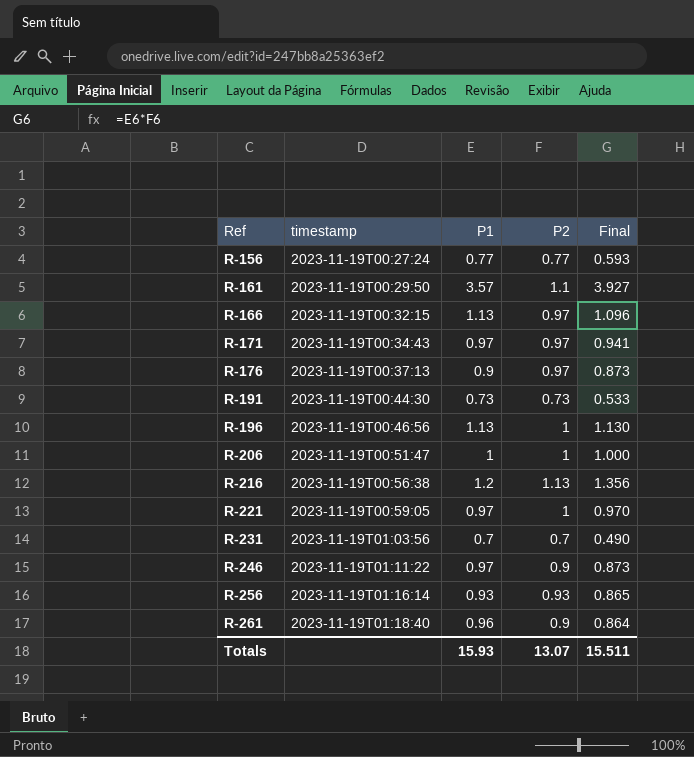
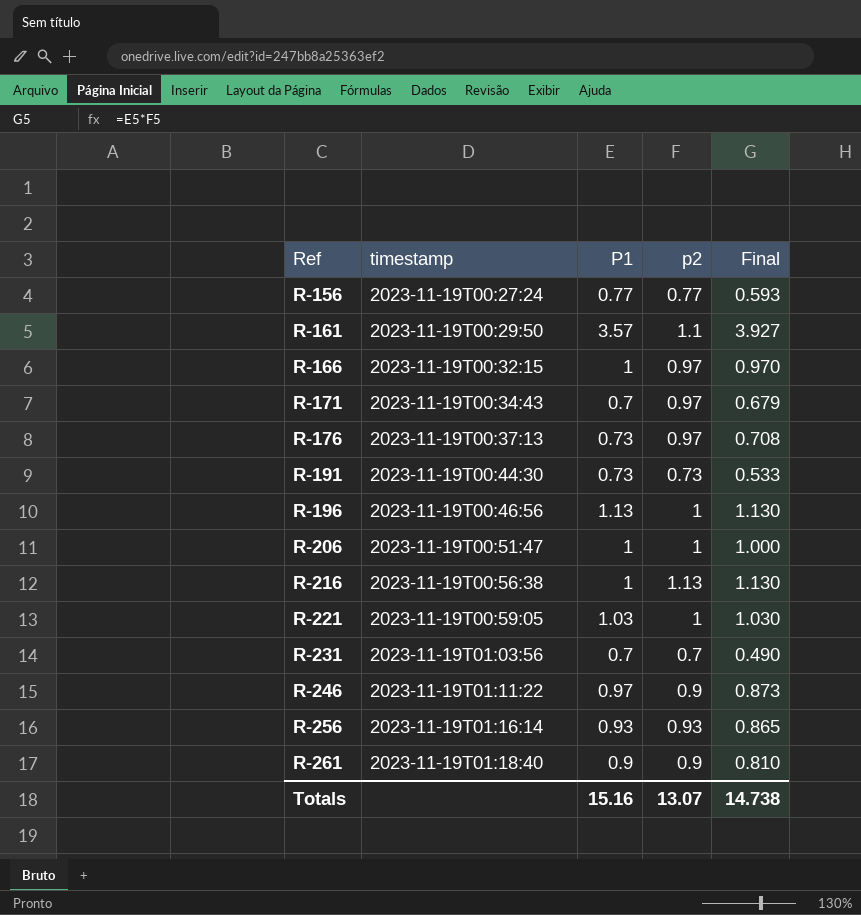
column name: P2 -> p2
R-166 | P1: 1.13 -> 1
R-166 | Final: 1.096 -> 0.970
R-171 | P1: 0.97 -> 0.7
R-171 | Final: 0.941 -> 0.679
R-176 | P1: 0.9 -> 0.73
R-176 | Final: 0.873 -> 0.708
R-216 | P1: 1.2 -> 1
R-216 | Final: 1.356 -> 1.130
R-221 | P1: 0.97 -> 1.03
R-221 | Final: 0.970 -> 1.030
R-261 | P1: 0.96 -> 0.9
R-261 | Final: 0.864 -> 0.810
Totals | P1: 15.93 -> 15.16
Totals | Final: 15.511 -> 14.738

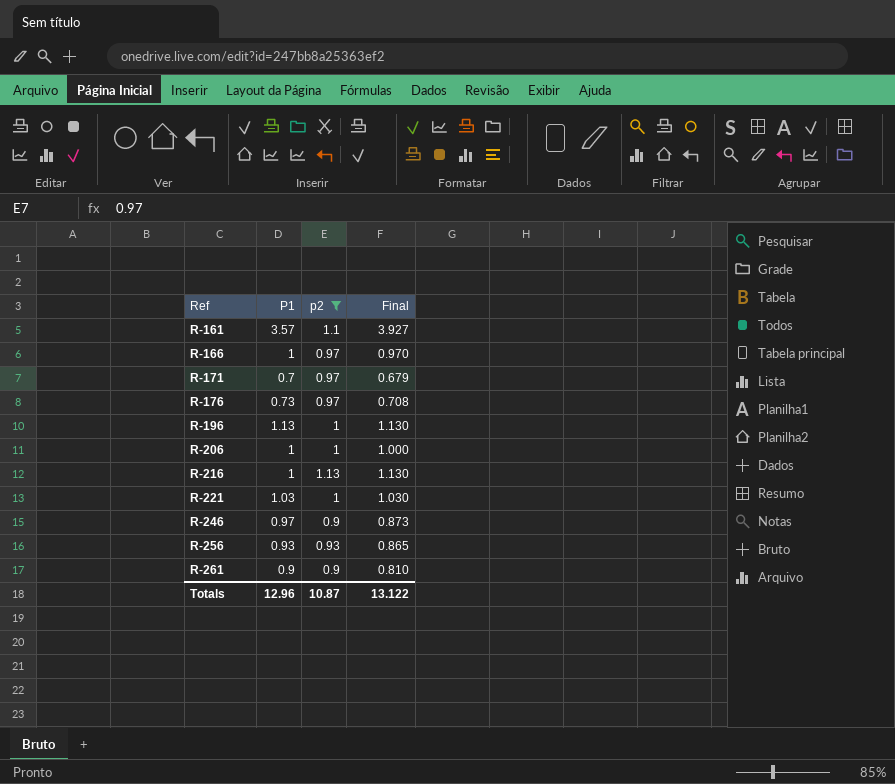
filter: none -> p2 >= 0.9
column timestamp | position: 2 -> none
Totals | P1: 15.16 -> 12.96
Totals | p2: 13.07 -> 10.87
Totals | Final: 14.738 -> 13.122

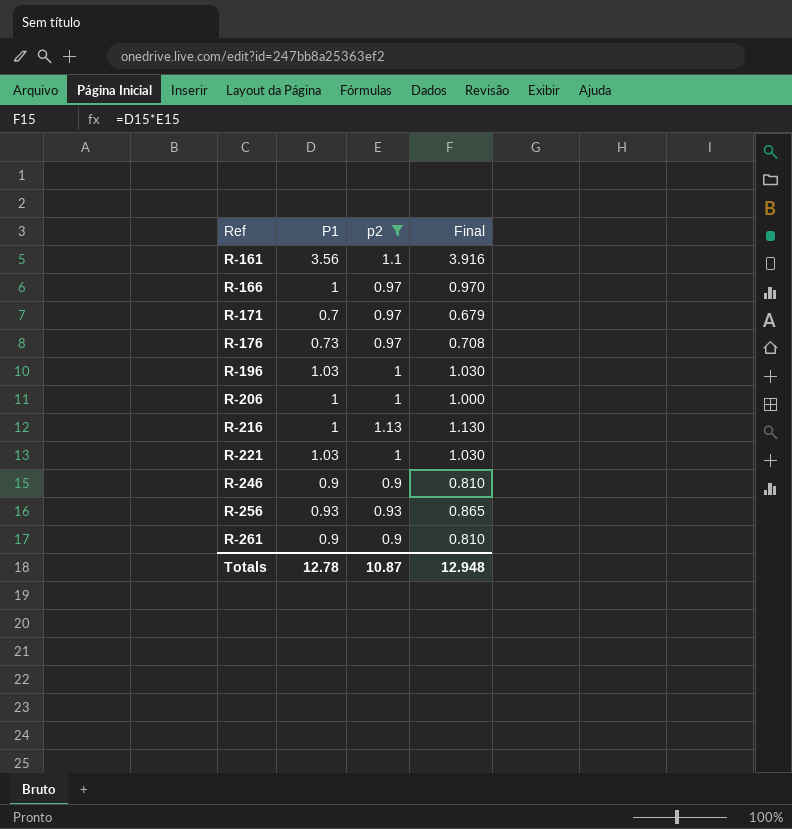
R-161 | P1: 3.57 -> 3.56
R-161 | Final: 3.927 -> 3.916
R-196 | P1: 1.13 -> 1.03
R-196 | Final: 1.130 -> 1.030
R-246 | P1: 0.97 -> 0.9
R-246 | Final: 0.873 -> 0.810
Totals | P1: 12.96 -> 12.78
Totals | Final: 13.122 -> 12.948

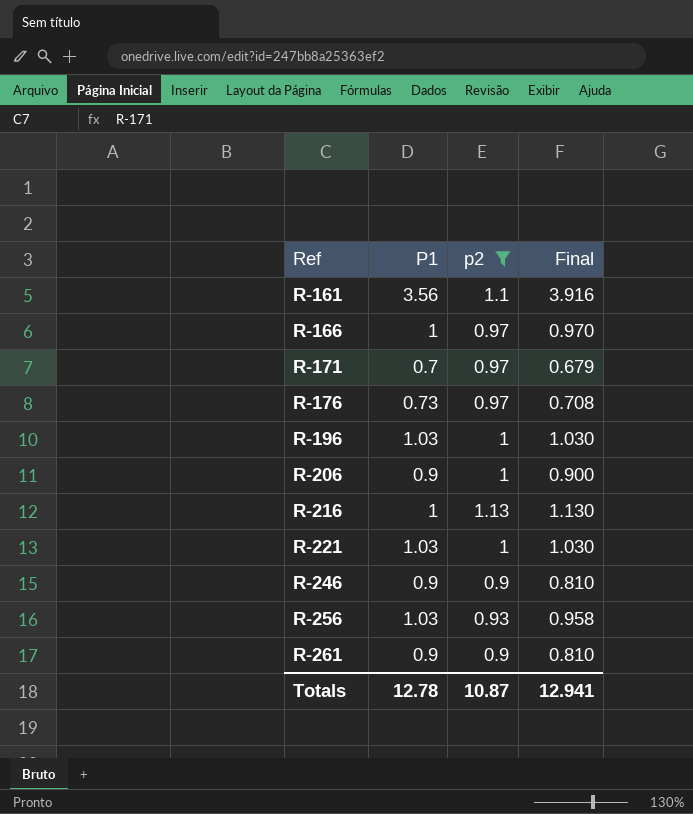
R-206 | P1: 1 -> 0.9
R-206 | Final: 1.000 -> 0.900
R-256 | P1: 0.93 -> 1.03
R-256 | Final: 0.865 -> 0.958
Totals | Final: 12.948 -> 12.941

